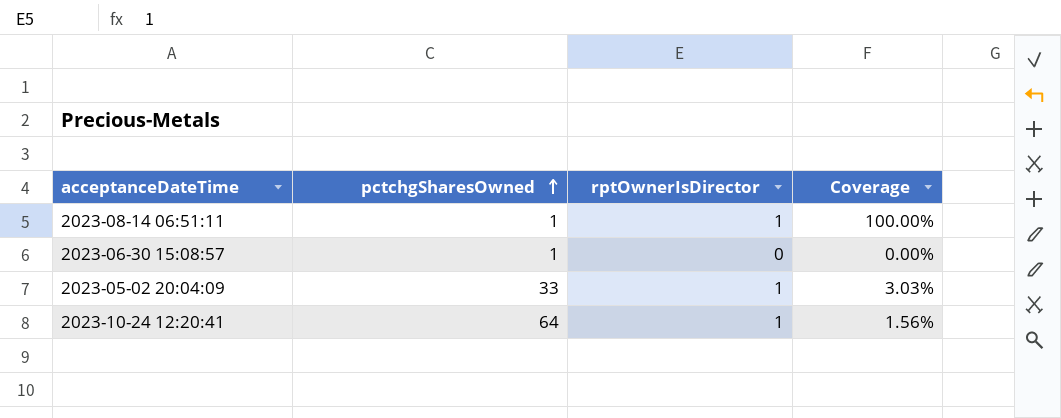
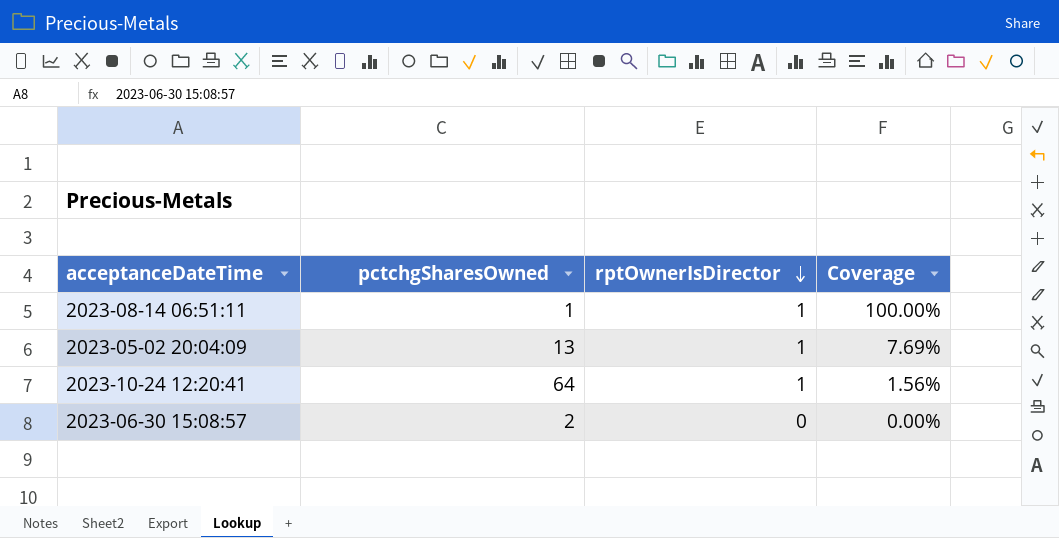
row order: pctchgSharesOwned ascending -> rptOwnerIsDirector descending
2023-05-02 20:04:09 | pctchgSharesOwned: 33 -> 13
2023-05-02 20:04:09 | Coverage: 3.03% -> 7.69%
2023-06-30 15:08:57 | pctchgSharesOwned: 1 -> 2

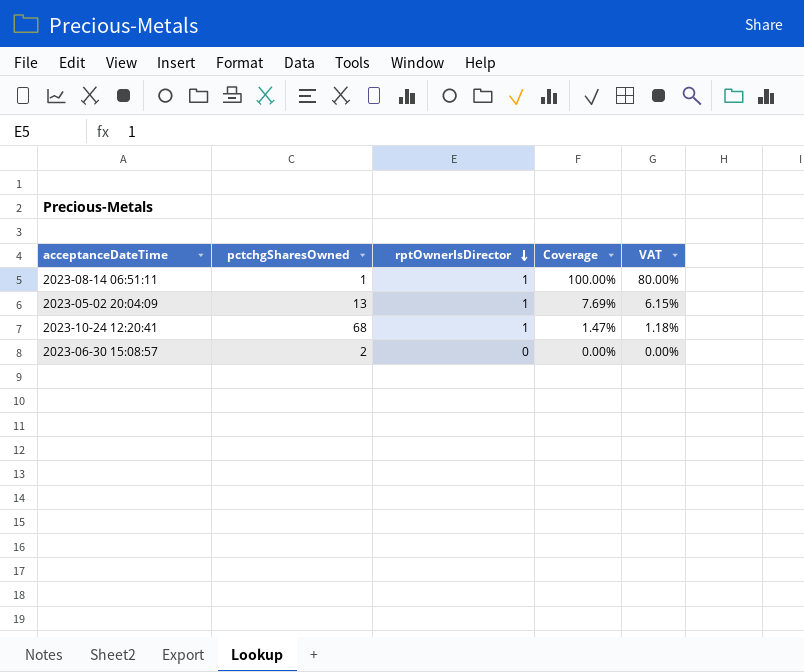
column VAT | formula: none -> [Coverage] * 0.8
2023-10-24 12:20:41 | pctchgSharesOwned: 64 -> 68
2023-10-24 12:20:41 | Coverage: 1.56% -> 1.47%

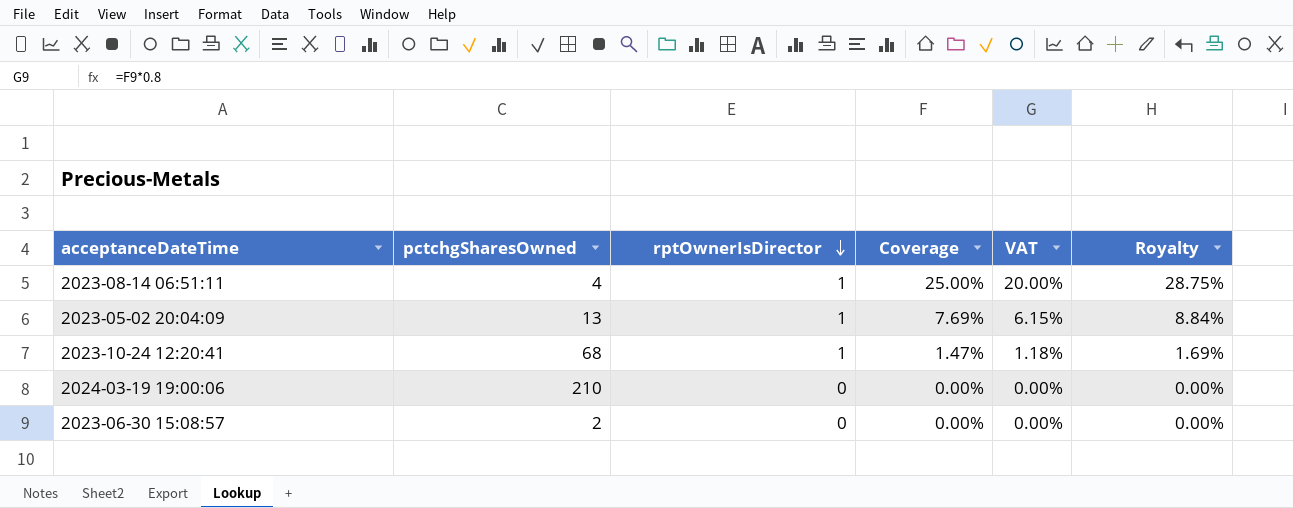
column Royalty | formula: none -> [Coverage] * 1.15
2023-08-14 06:51:11 | pctchgSharesOwned: 1 -> 4
2023-08-14 06:51:11 | Coverage: 100.00% -> 25.00%
2023-08-14 06:51:11 | VAT: 80.00% -> 20.00%
row 2024-03-19 19:00:06: none -> 210 | 0 | 0.00% | 0.00% | 0.00%

